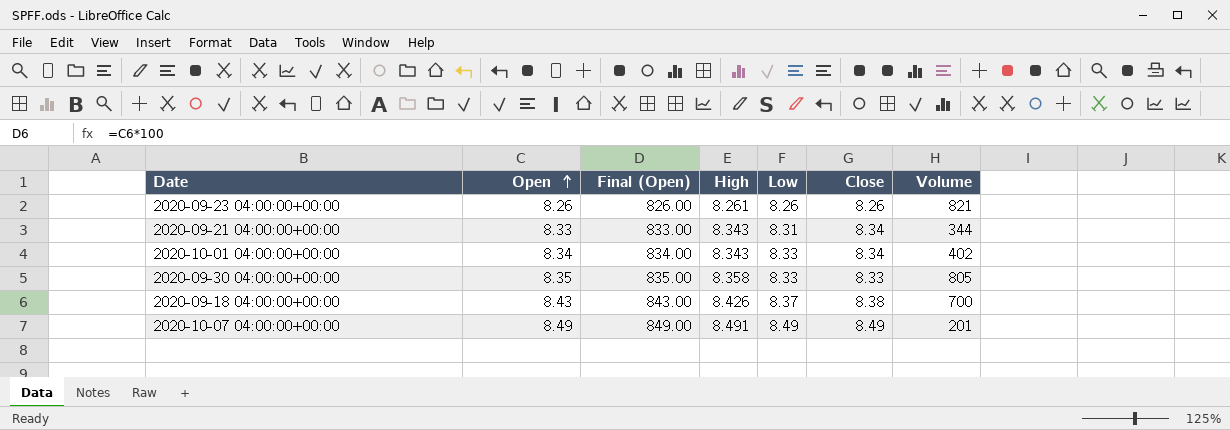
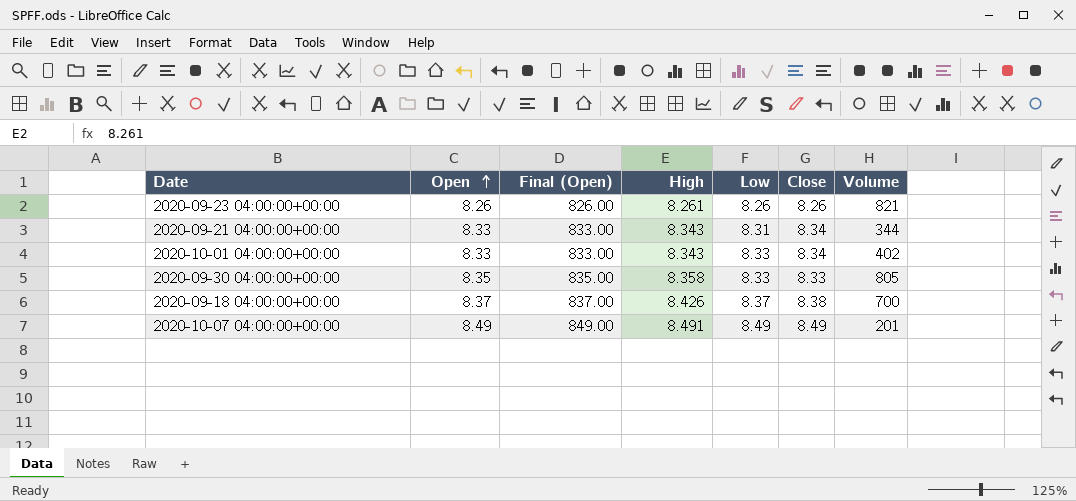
2020-10-01 04:00:00+00:00 | Open: 8.34 -> 8.33
2020-10-01 04:00:00+00:00 | Final (Open): 834.00 -> 833.00
2020-09-18 04:00:00+00:00 | Open: 8.43 -> 8.37
2020-09-18 04:00:00+00:00 | Final (Open): 843.00 -> 837.00

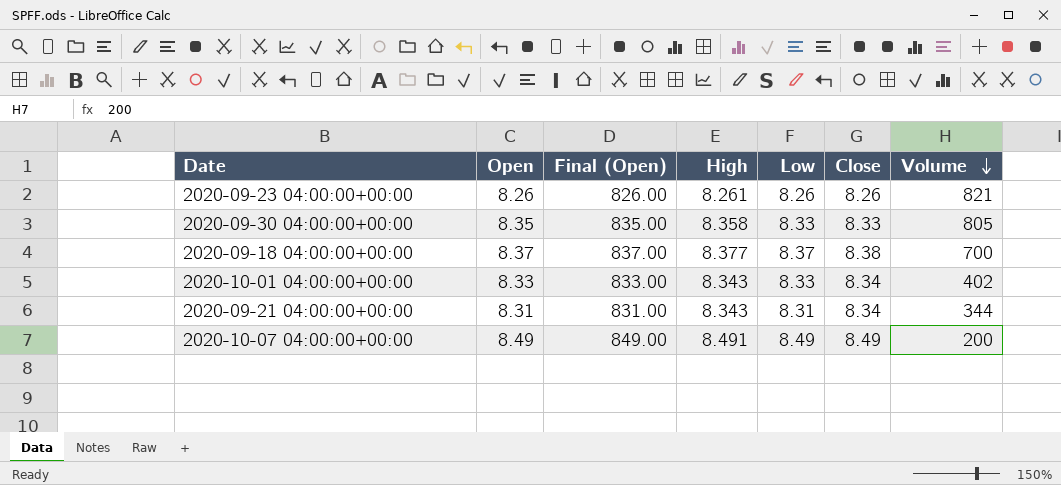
row order: Open ascending -> Volume descending
2020-09-18 04:00:00+00:00 | High: 8.426 -> 8.377
2020-09-21 04:00:00+00:00 | Open: 8.33 -> 8.31
2020-09-21 04:00:00+00:00 | Final (Open): 833.00 -> 831.00
2020-10-07 04:00:00+00:00 | Volume: 201 -> 200

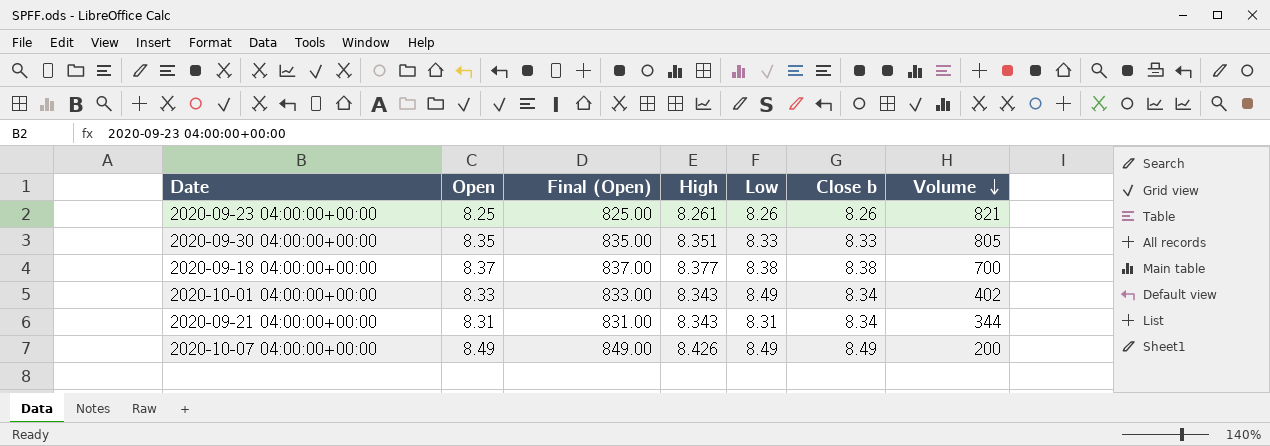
column name: Close -> Close b
2020-09-23 04:00:00+00:00 | Open: 8.26 -> 8.25
2020-09-23 04:00:00+00:00 | Final (Open): 826.00 -> 825.00
2020-09-30 04:00:00+00:00 | High: 8.358 -> 8.351
2020-09-18 04:00:00+00:00 | Low: 8.37 -> 8.38
2020-10-01 04:00:00+00:00 | Low: 8.33 -> 8.49
2020-10-07 04:00:00+00:00 | High: 8.491 -> 8.426

